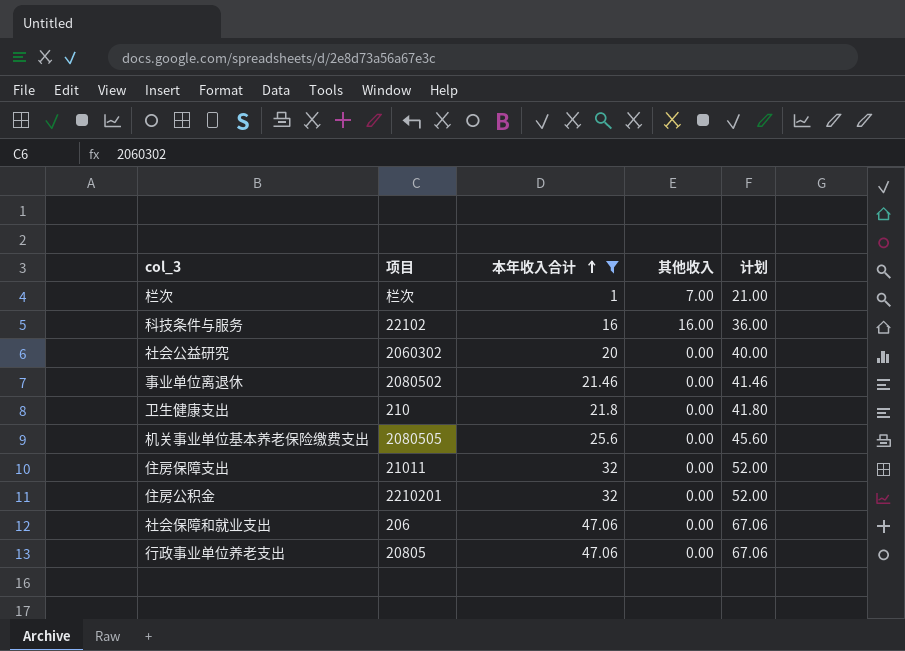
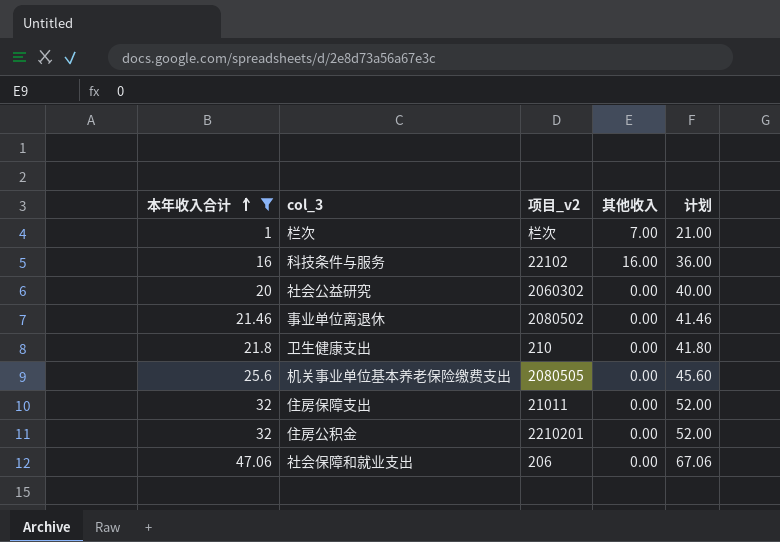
column 本年收入合计 | position: 3 -> 1
column name: 项目 -> 项目_v2
row 行政事业单位养老支出: 20805 | 47.06 | 0.00 | 67.06 -> none

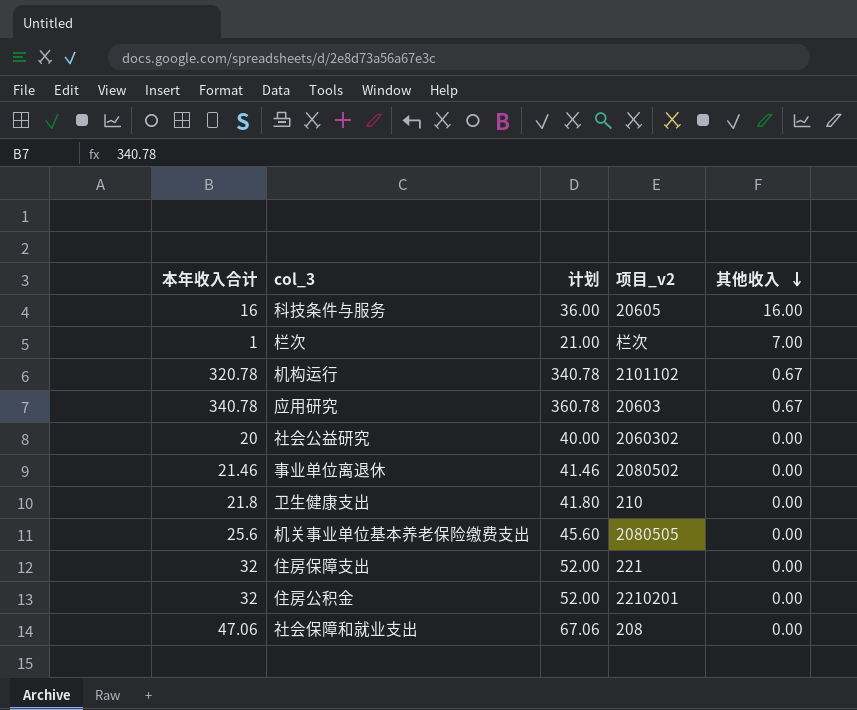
filter: 本年收入合计 <= 47.06 -> none
row order: 本年收入合计 ascending -> 其他收入 descending
column 计划 | position: 5 -> 3
科技条件与服务 | 项目_v2: 22102 -> 20605
住房保障支出 | 项目_v2: 21011 -> 221
社会保障和就业支出 | 项目_v2: 206 -> 208

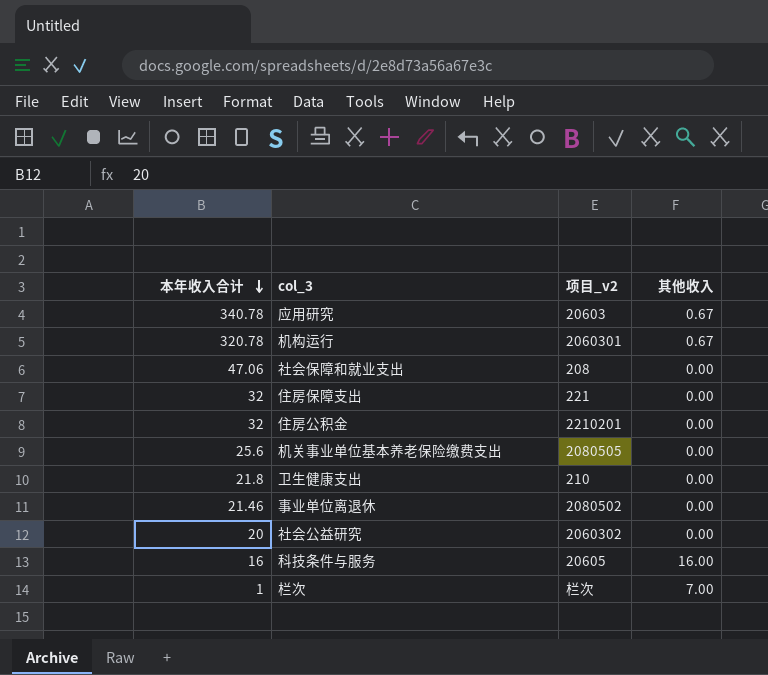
row order: 其他收入 descending -> 本年收入合计 descending
column 计划 | formula: [本年收入合计] + 20 -> none
机构运行 | 项目_v2: 2101102 -> 2060301

